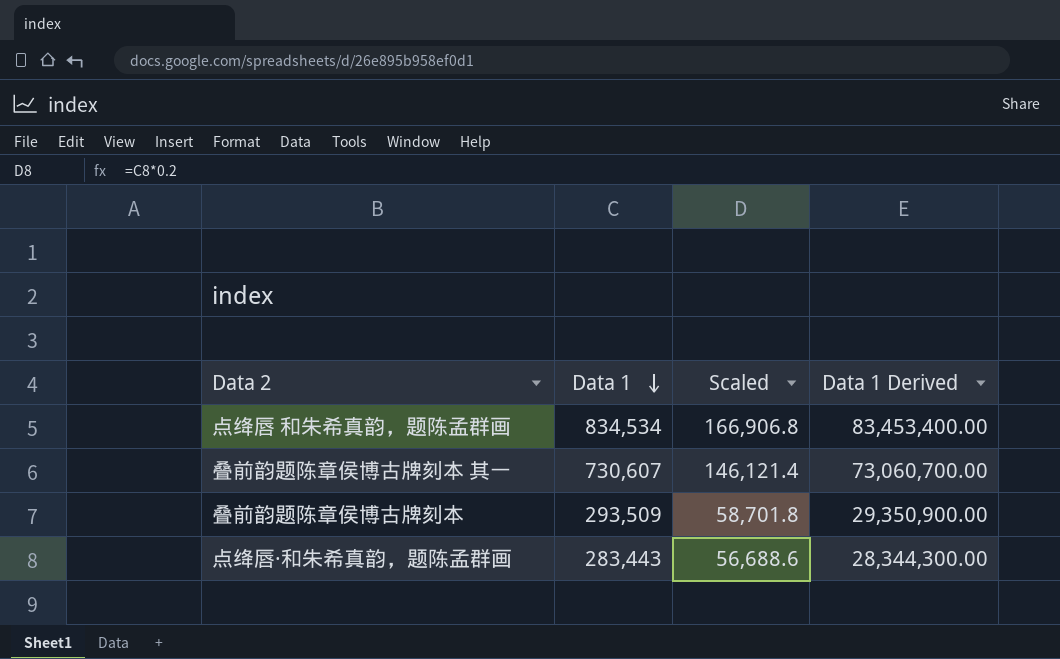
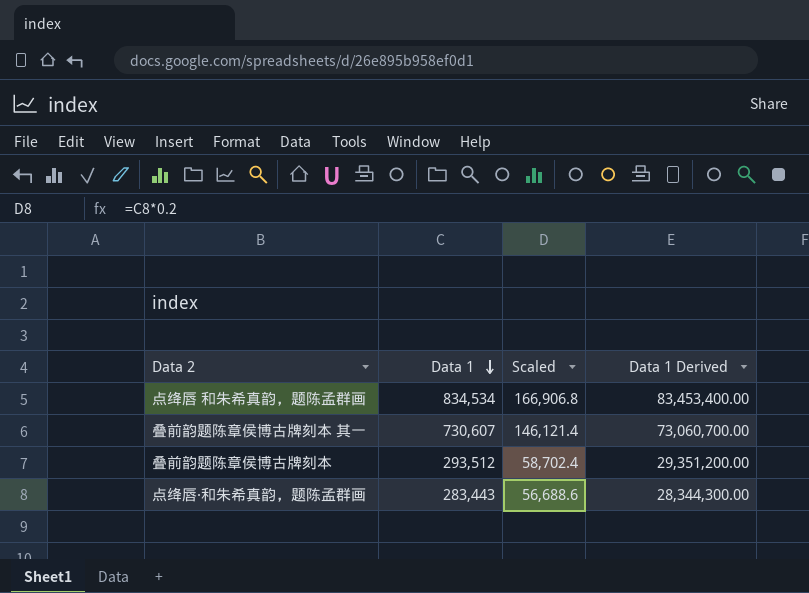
叠前韵题陈章侯博古牌刻本 | Data 1: 293,509 -> 293,512
叠前韵题陈章侯博古牌刻本 | Scaled: 58,701.8 -> 58,702.4
叠前韵题陈章侯博古牌刻本 | Data 1 Derived: 29,350,900.00 -> 29,351,200.00

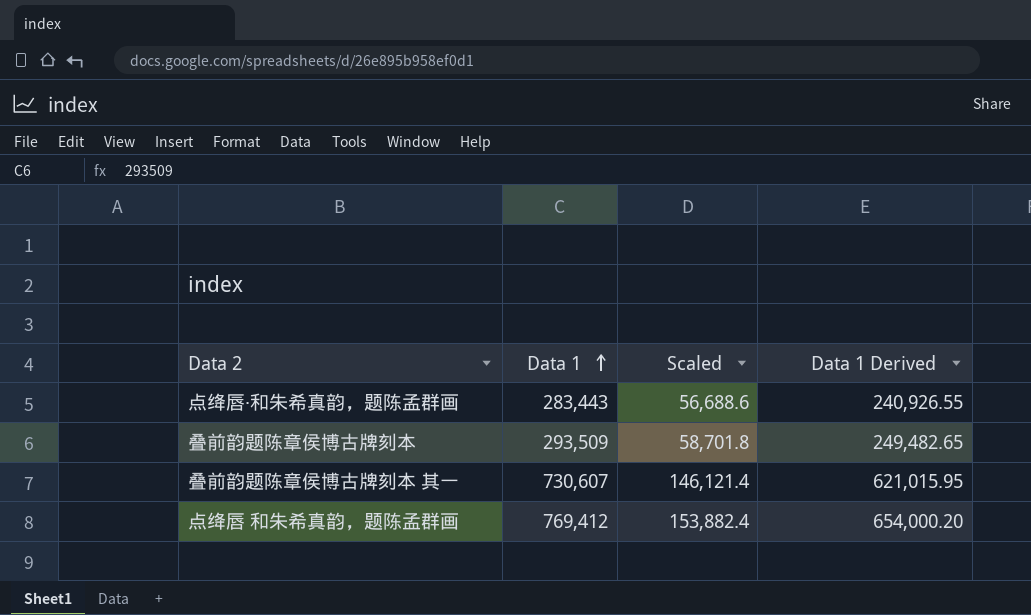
row order: Data 1 descending -> Data 1 ascending
column Data 1 Derived | formula: [Data 1] * 100 -> [Data 1] * 0.85
叠前韵题陈章侯博古牌刻本 | Data 1: 293,512 -> 293,509
叠前韵题陈章侯博古牌刻本 | Scaled: 58,702.4 -> 58,701.8
点绛唇 和朱希真韵，题陈孟群画 | Data 1: 834,534 -> 769,412
点绛唇 和朱希真韵，题陈孟群画 | Scaled: 166,906.8 -> 153,882.4

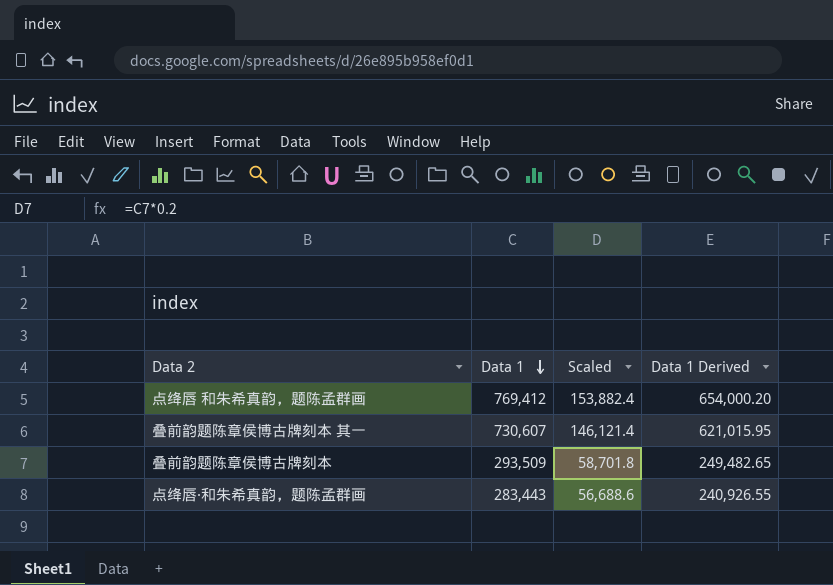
row order: Data 1 ascending -> Data 1 descending

